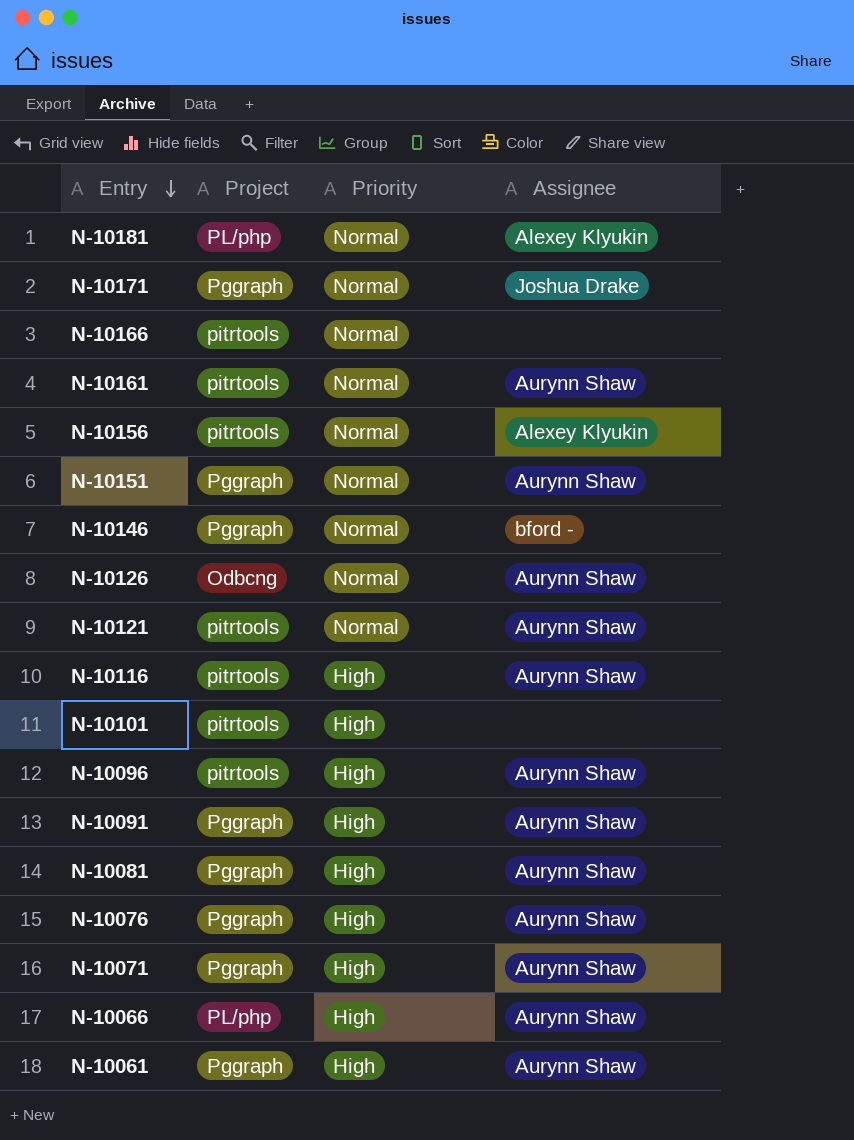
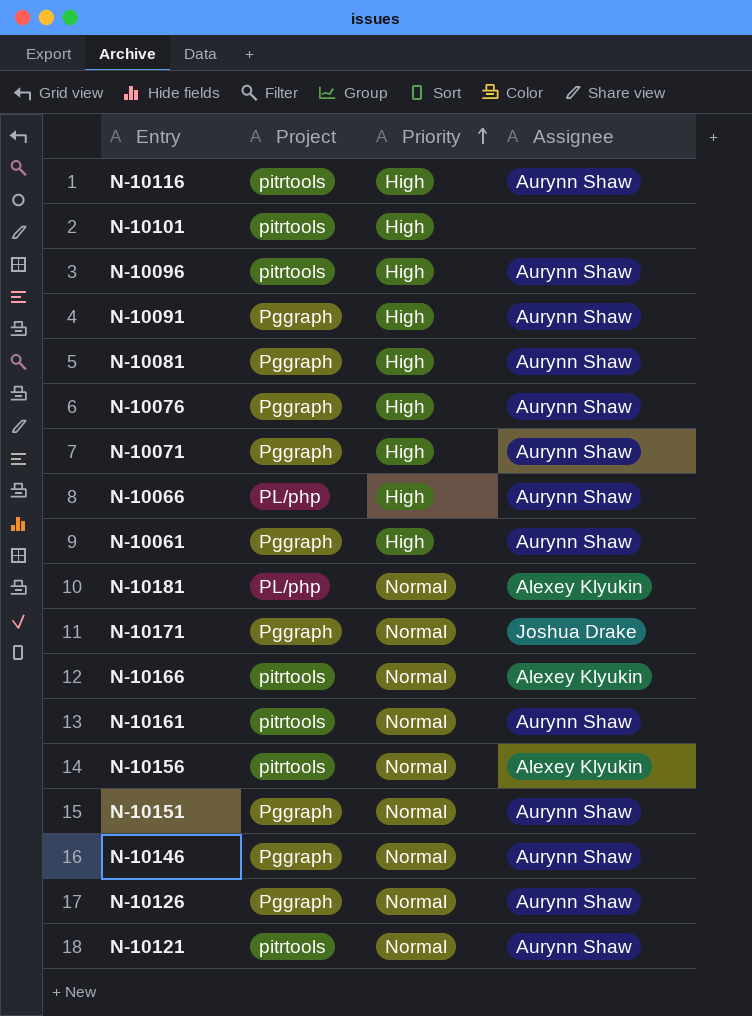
row order: Entry descending -> Priority ascending
N-10166 | Assignee: none -> Alexey Klyukin
N-10146 | Assignee: bford - -> Aurynn Shaw
N-10126 | Project: Odbcng -> Pggraph

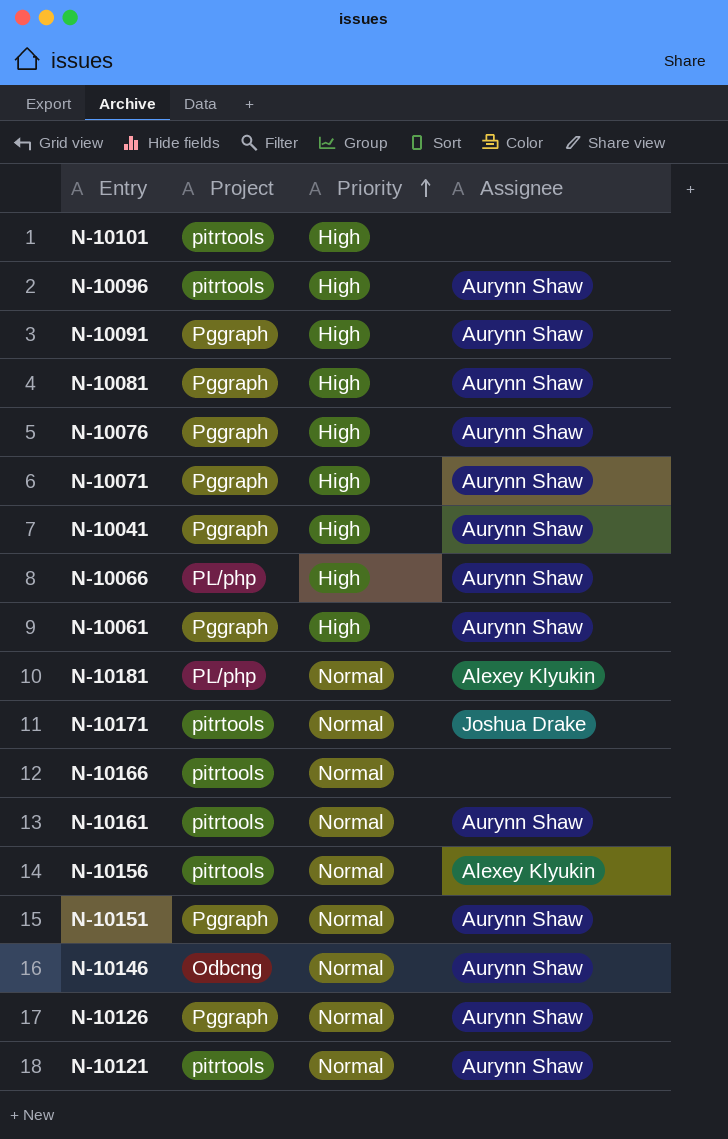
row N-10116: pitrtools | High | Aurynn Shaw -> none
row N-10041: none -> Pggraph | High | Aurynn Shaw
N-10171 | Project: Pggraph -> pitrtools
N-10166 | Assignee: Alexey Klyukin -> none
N-10146 | Project: Pggraph -> Odbcng

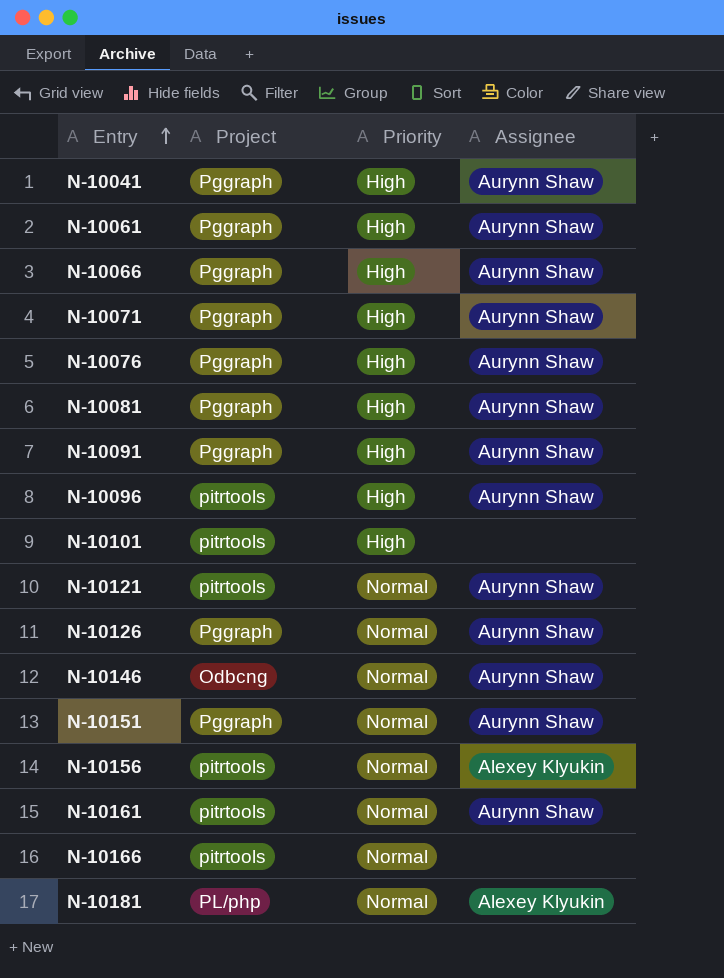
row order: Priority ascending -> Entry ascending
row N-10171: pitrtools | Normal | Joshua Drake -> none
N-10066 | Project: PL/php -> Pggraph

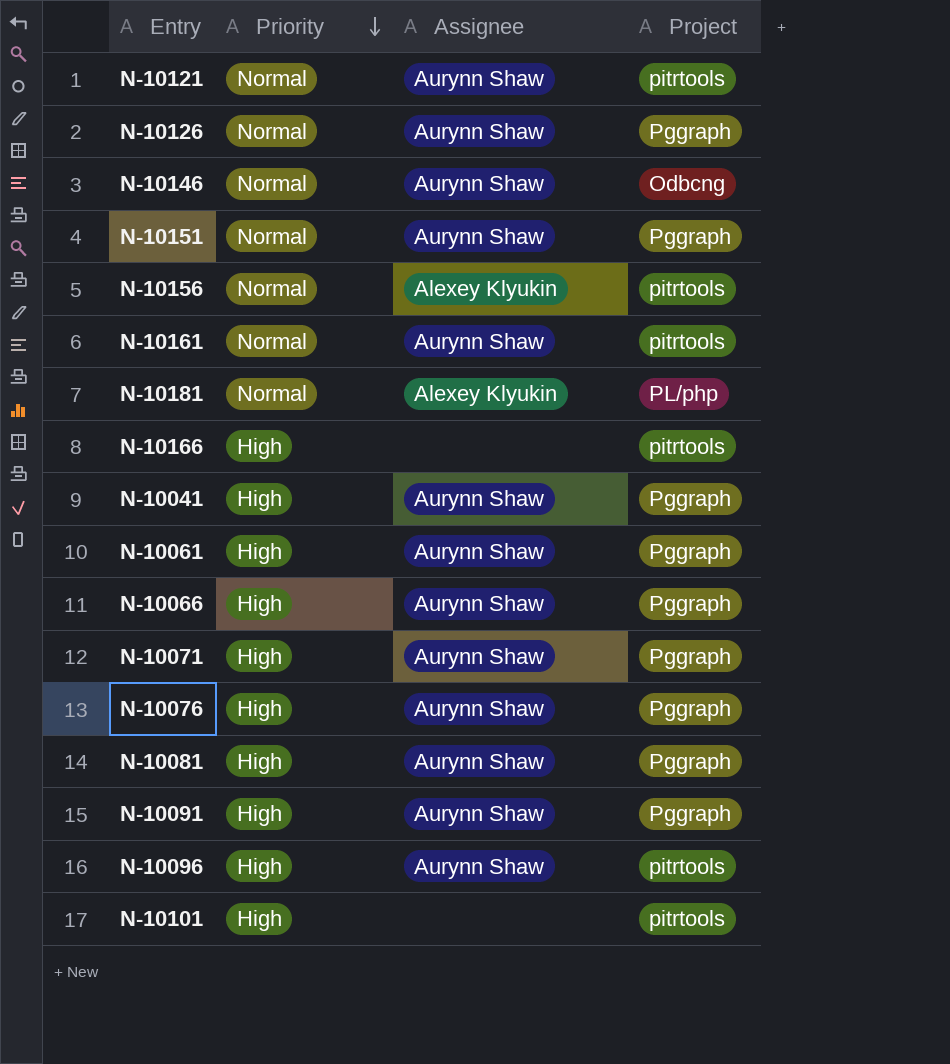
row order: Entry ascending -> Priority descending
column Project | position: 2 -> 4
N-10166 | Priority: Normal -> High

